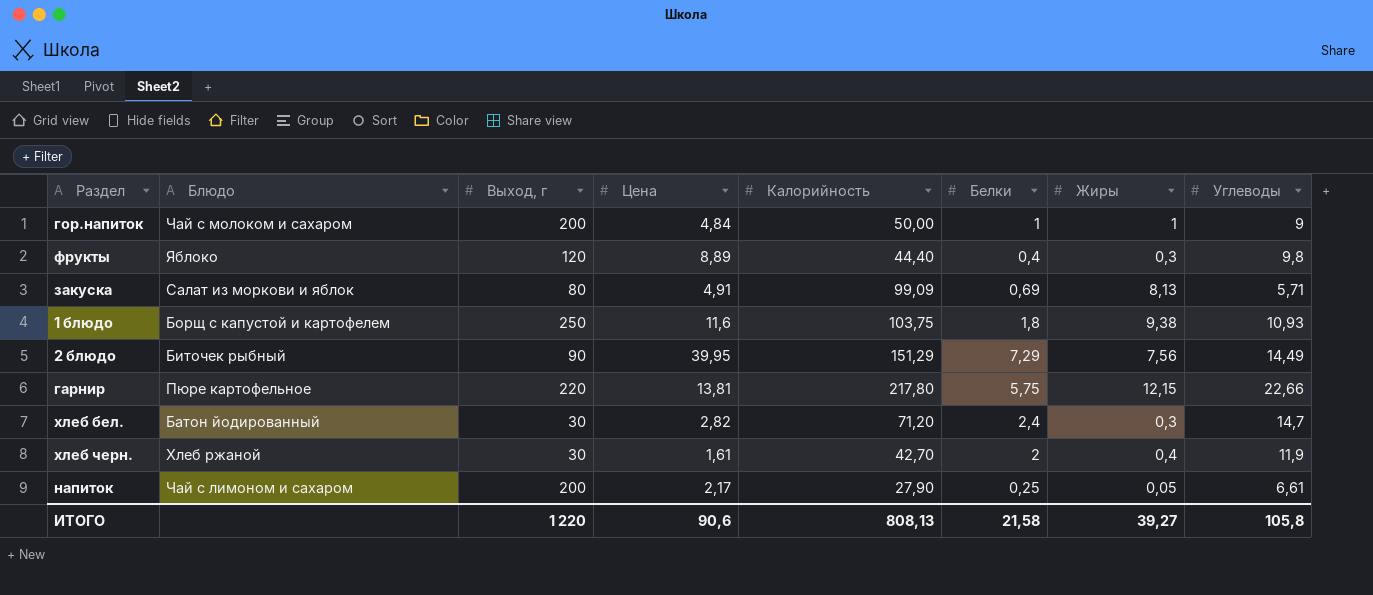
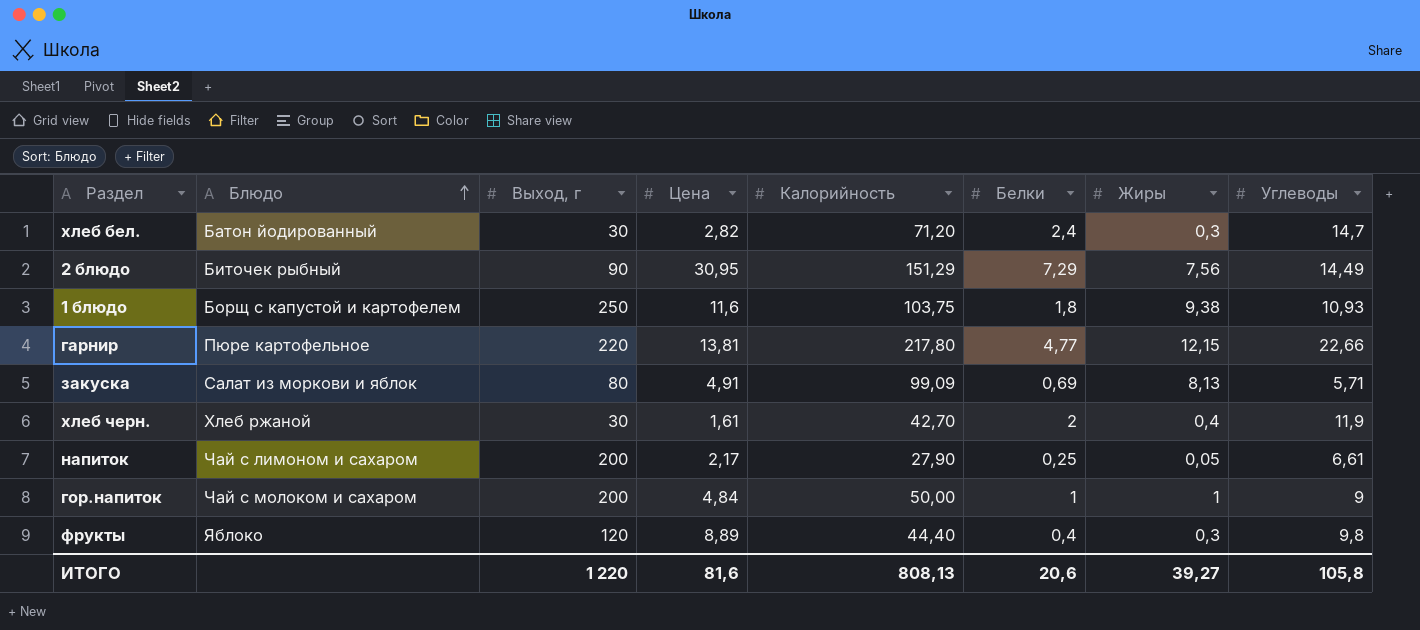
row order: none -> Блюдо ascending
2 блюдо | Цена: 39,95 -> 30,95
гарнир | Белки: 5,75 -> 4,77
ИТОГО | Цена: 90,6 -> 81,6
ИТОГО | Белки: 21,58 -> 20,6

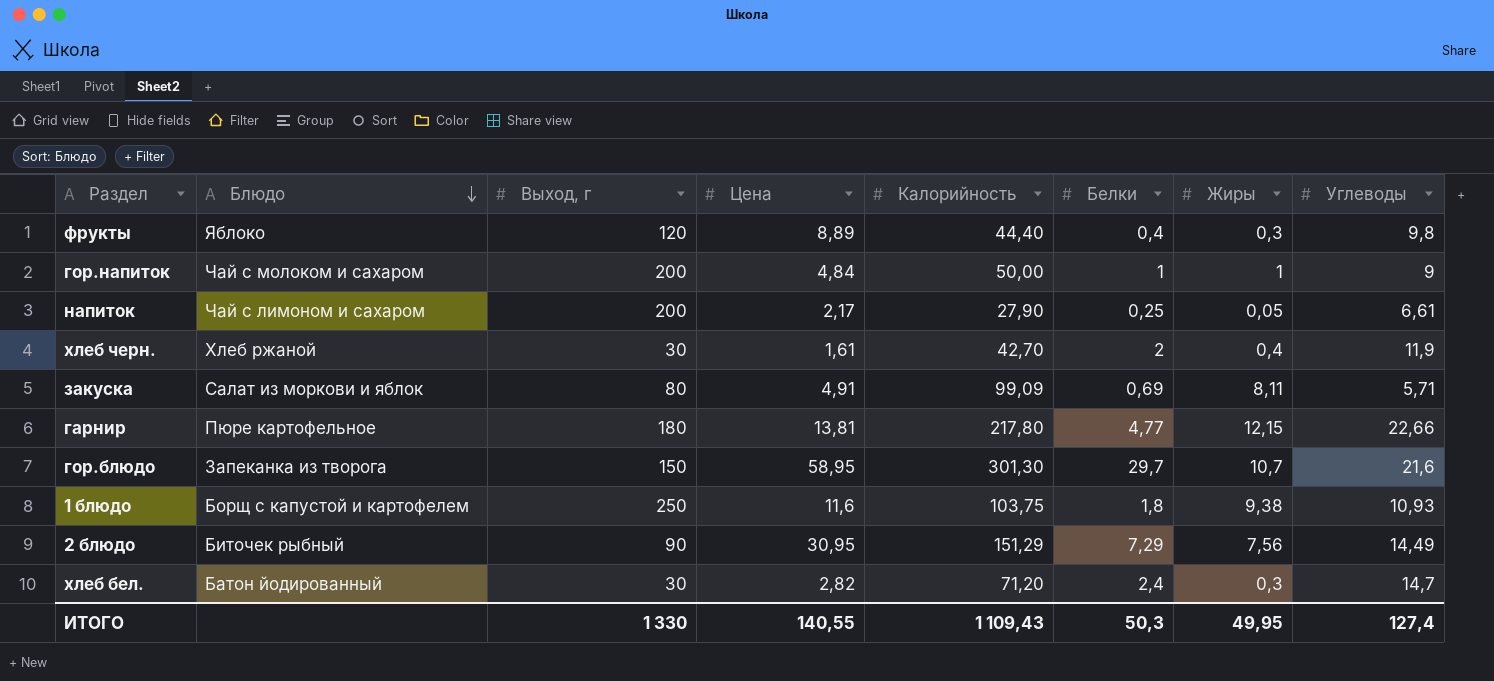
row order: Блюдо ascending -> Блюдо descending
закуска | Жиры: 8,13 -> 8,11
гарнир | Выход, г: 220 -> 180
row гор.блюдо: none -> Запеканка из творога | 150 | 58,95 | 301,30 | 29,7 | 10,7 | 21,6
ИТОГО | Выход, г: 1 220 -> 1 330
ИТОГО | Цена: 81,6 -> 140,55
ИТОГО | Калорийность: 808,13 -> 1 109,43
ИТОГО | Белки: 20,6 -> 50,3
ИТОГО | Жиры: 39,27 -> 49,95
ИТОГО | Углеводы: 105,8 -> 127,4

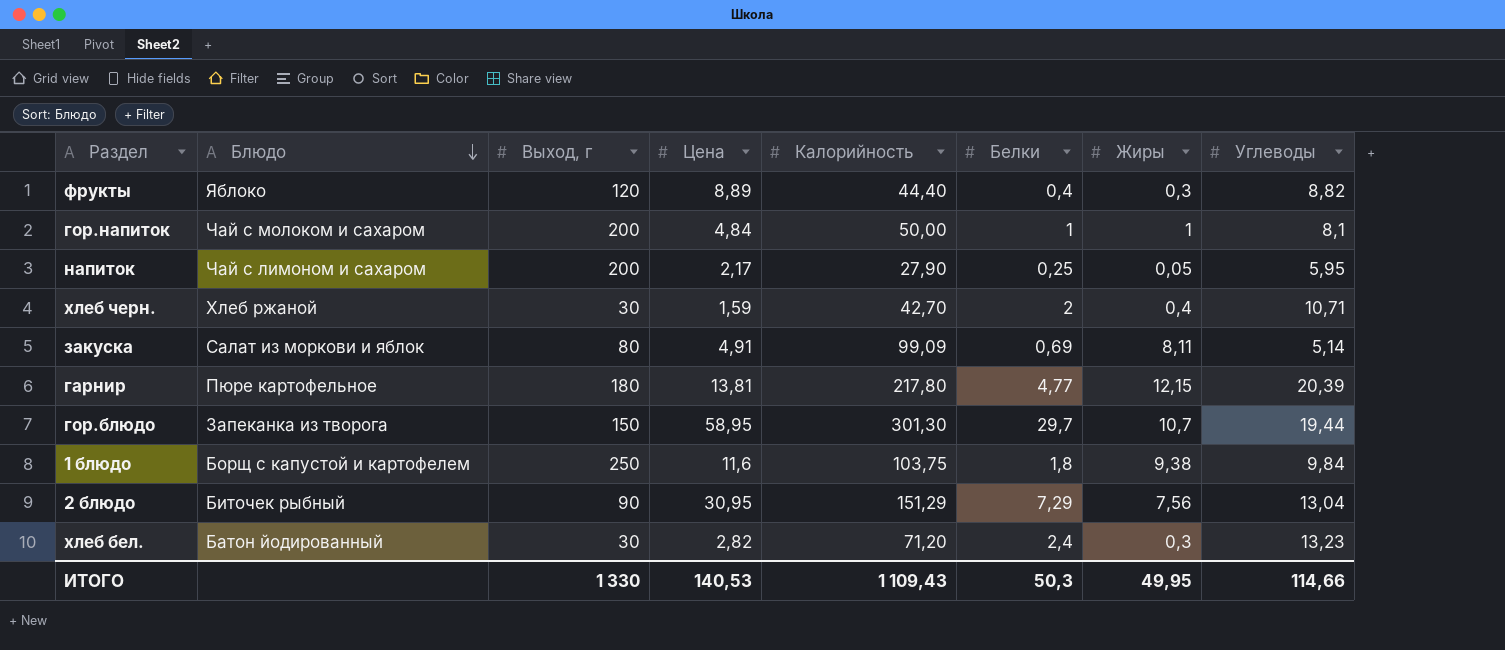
фрукты | Углеводы: 9,8 -> 8,82
гор.напиток | Углеводы: 9 -> 8,1
напиток | Углеводы: 6,61 -> 5,95
хлеб черн. | Цена: 1,61 -> 1,59
хлеб черн. | Углеводы: 11,9 -> 10,71
закуска | Углеводы: 5,71 -> 5,14
гарнир | Углеводы: 22,66 -> 20,39
гор.блюдо | Углеводы: 21,6 -> 19,44
1 блюдо | Углеводы: 10,93 -> 9,84
2 блюдо | Углеводы: 14,49 -> 13,04
хлеб бел. | Углеводы: 14,7 -> 13,23
ИТОГО | Цена: 140,55 -> 140,53
ИТОГО | Углеводы: 127,4 -> 114,66

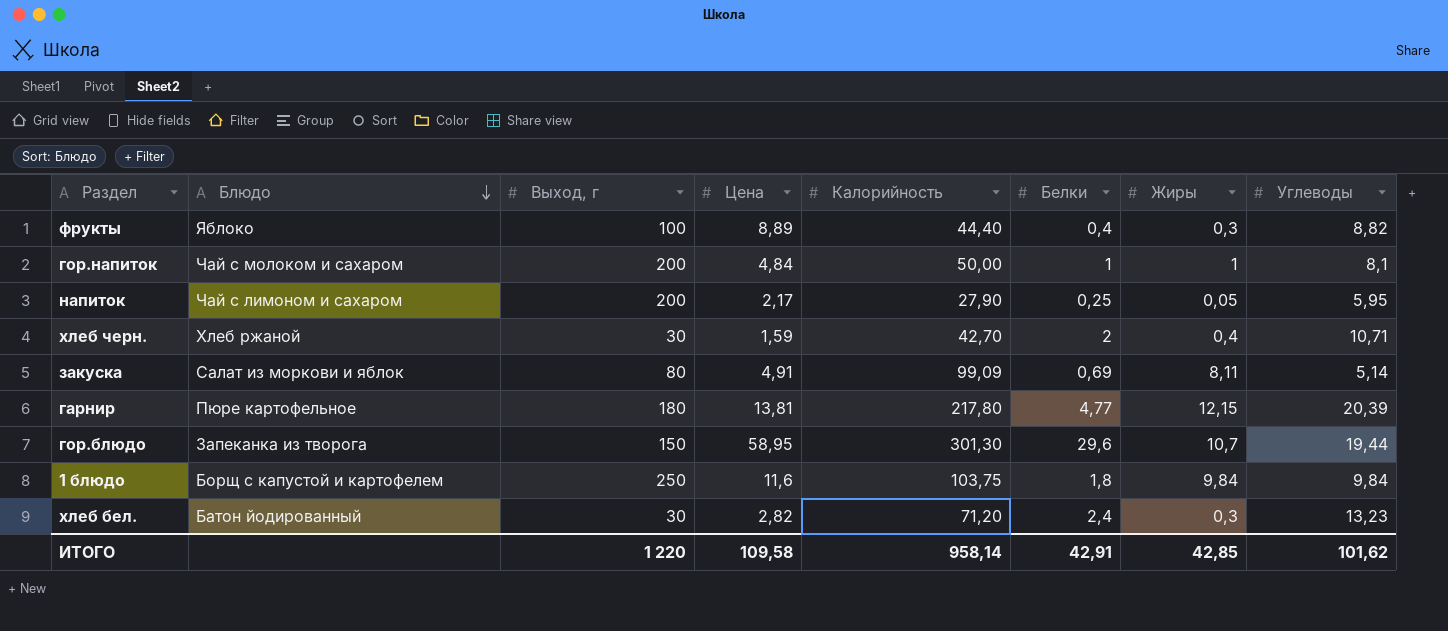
row 2 блюдо: Биточек рыбный | 90 | 30,95 | 151,29 | 7,29 | 7,56 | 13,04 -> none
фрукты | Выход, г: 120 -> 100
гор.блюдо | Белки: 29,7 -> 29,6
1 блюдо | Жиры: 9,38 -> 9,84
ИТОГО | Выход, г: 1 330 -> 1 220
ИТОГО | Цена: 140,53 -> 109,58
ИТОГО | Калорийность: 1 109,43 -> 958,14
ИТОГО | Белки: 50,3 -> 42,91
ИТОГО | Жиры: 49,95 -> 42,85
ИТОГО | Углеводы: 114,66 -> 101,62

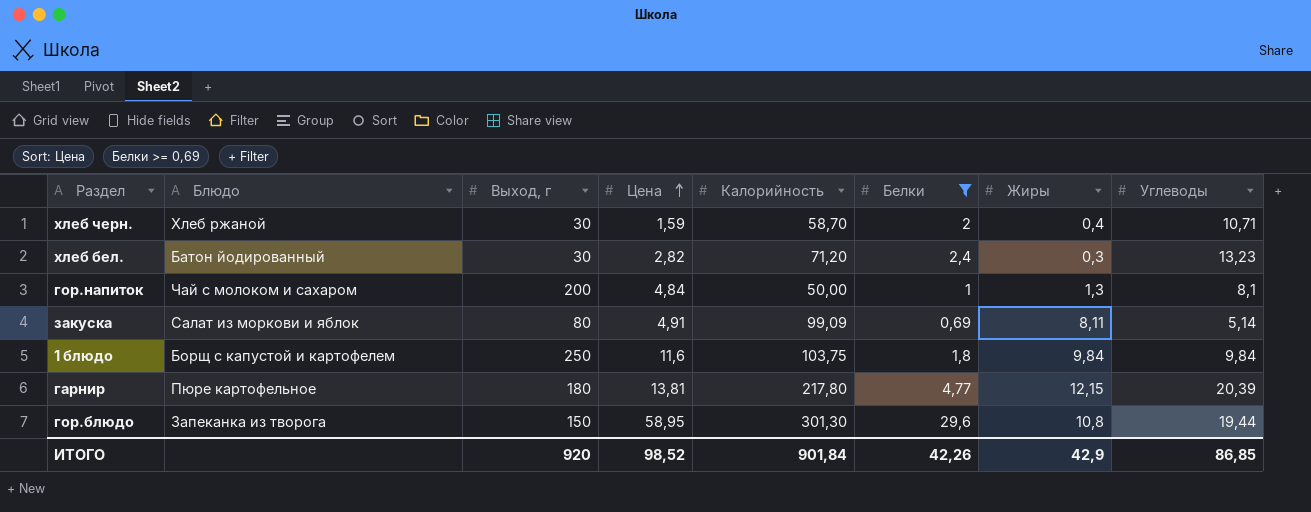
filter: none -> Белки >= 0,69
row order: Блюдо descending -> Цена ascending
хлеб черн. | Калорийность: 42,70 -> 58,70
гор.напиток | Жиры: 1 -> 1,3
гор.блюдо | Жиры: 10,7 -> 10,8
ИТОГО | Выход, г: 1 220 -> 920
ИТОГО | Цена: 109,58 -> 98,52
ИТОГО | Калорийность: 958,14 -> 901,84
ИТОГО | Белки: 42,91 -> 42,26
ИТОГО | Жиры: 42,85 -> 42,9
ИТОГО | Углеводы: 101,62 -> 86,85

